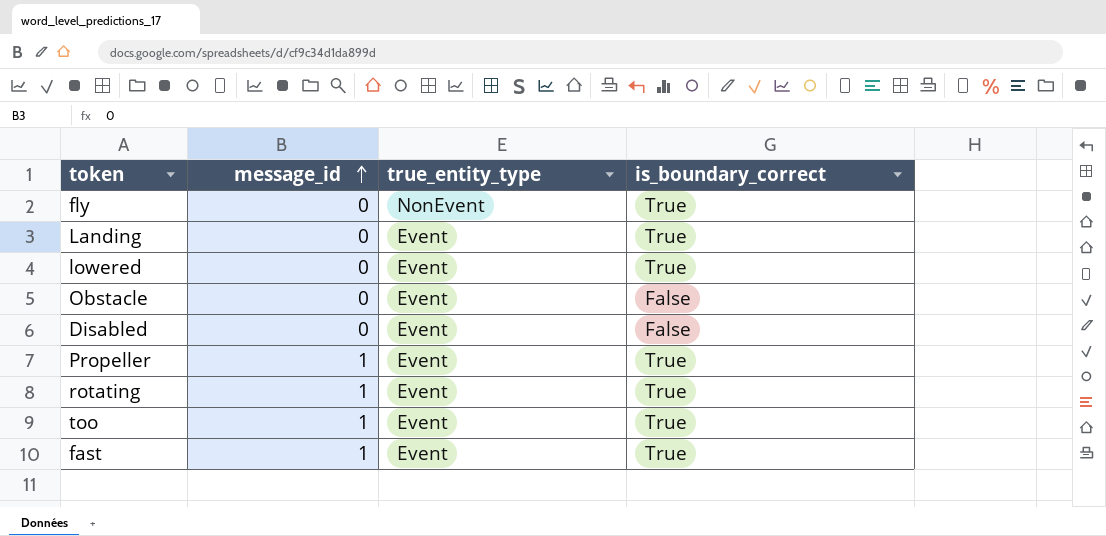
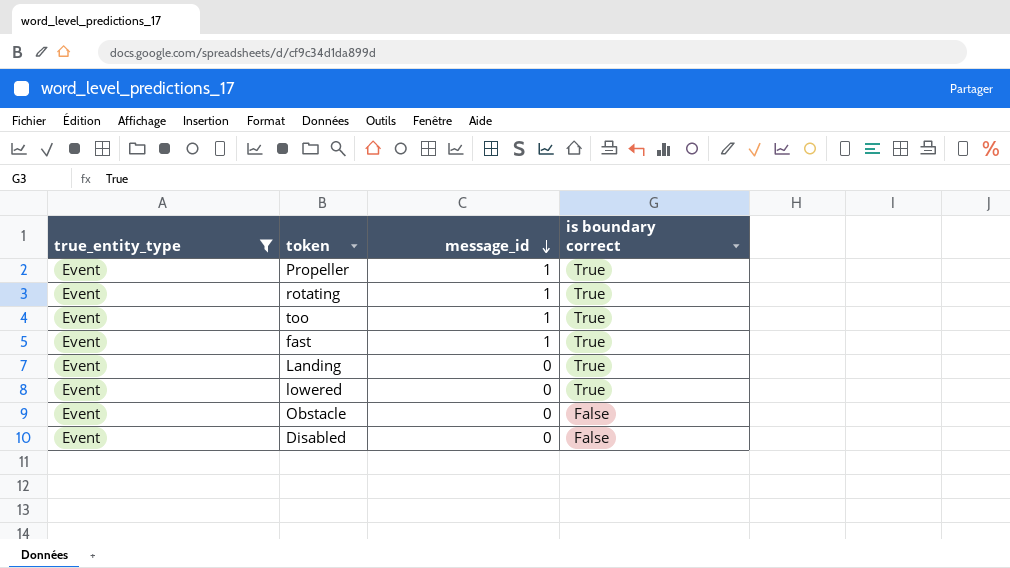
filter: none -> true_entity_type = Event
row order: message_id ascending -> message_id descending
column true_entity_type | position: 3 -> 1
column name: is_boundary_correct -> is boundary correct

